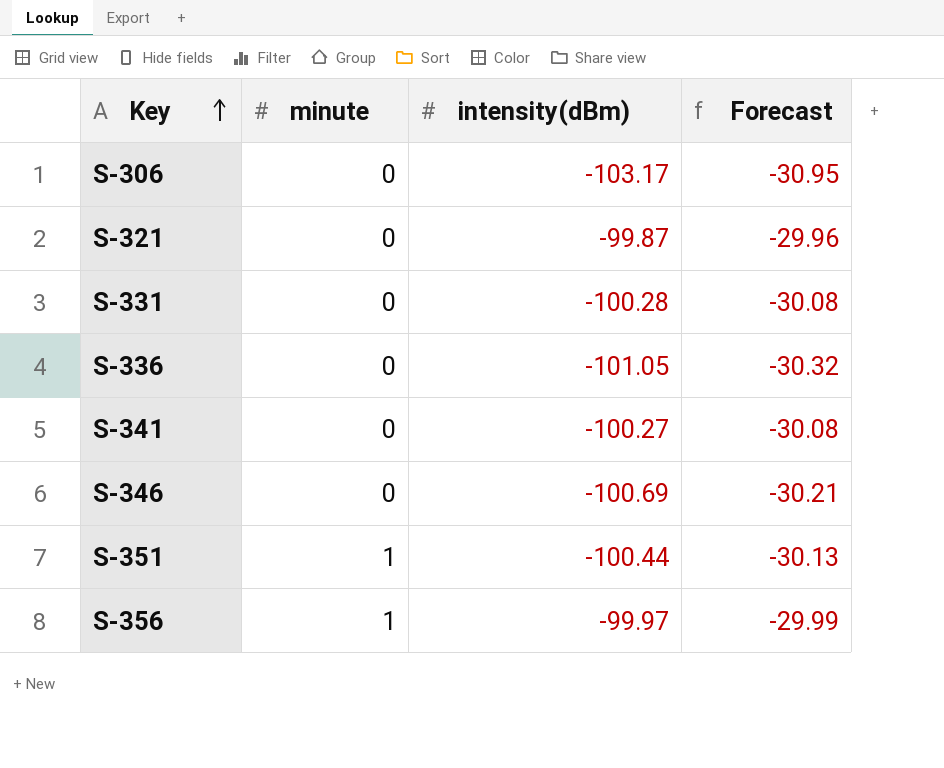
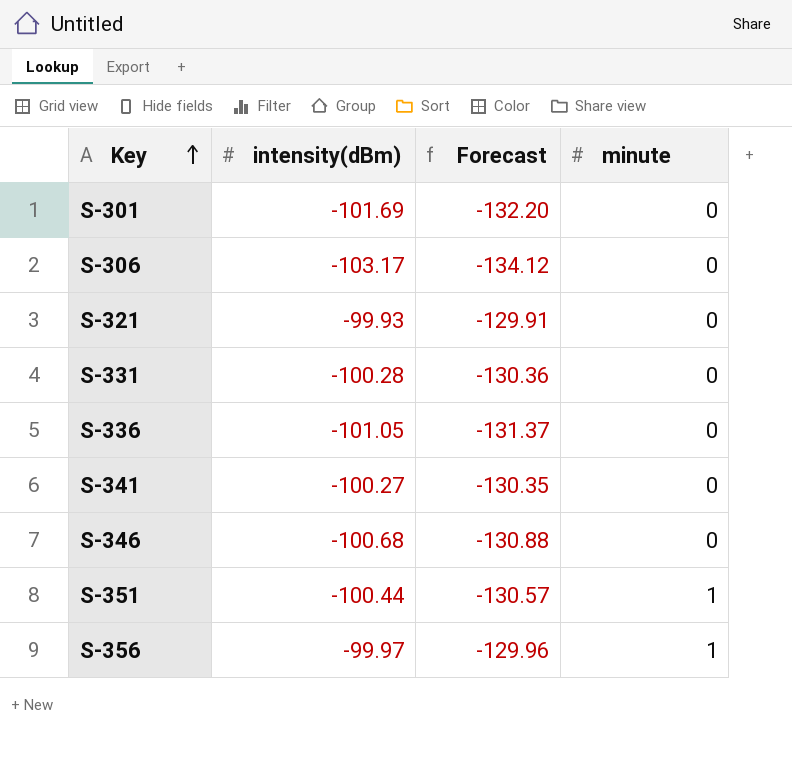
column Forecast | formula: [intensity(dBm)] * 0.3 -> [intensity(dBm)] * 1.3
column minute | position: 2 -> 4
row S-301: none -> -101.69 | -132.20 | 0
S-321 | intensity(dBm): -99.87 -> -99.93
S-346 | intensity(dBm): -100.69 -> -100.68

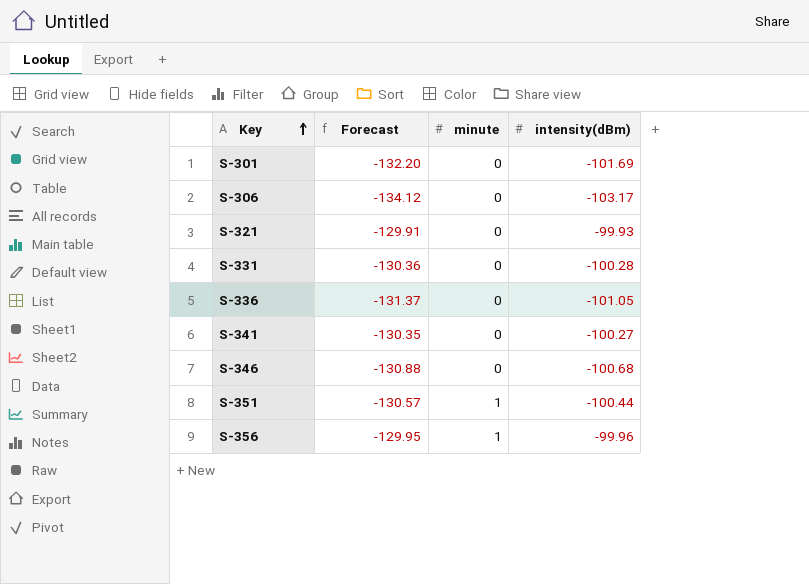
column intensity(dBm) | position: 2 -> 4
S-356 | Forecast: -129.96 -> -129.95
S-356 | intensity(dBm): -99.97 -> -99.96

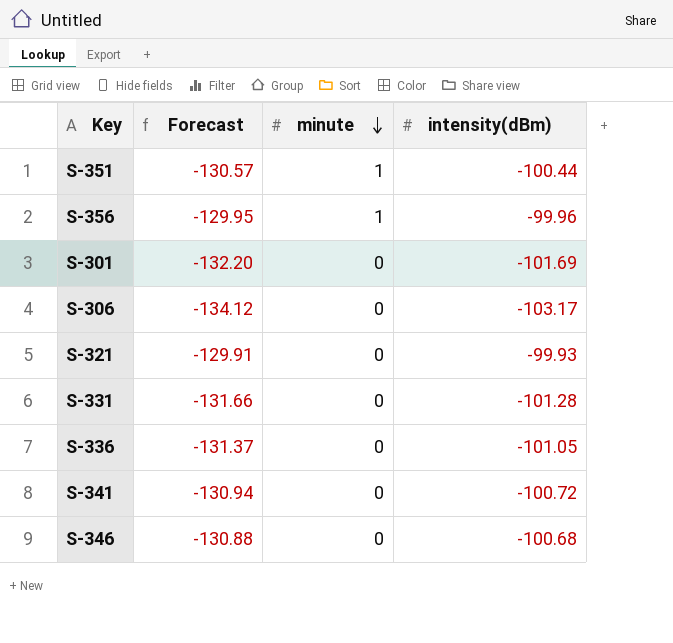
row order: Key ascending -> minute descending
S-331 | Forecast: -130.36 -> -131.66
S-331 | intensity(dBm): -100.28 -> -101.28
S-341 | Forecast: -130.35 -> -130.94
S-341 | intensity(dBm): -100.27 -> -100.72

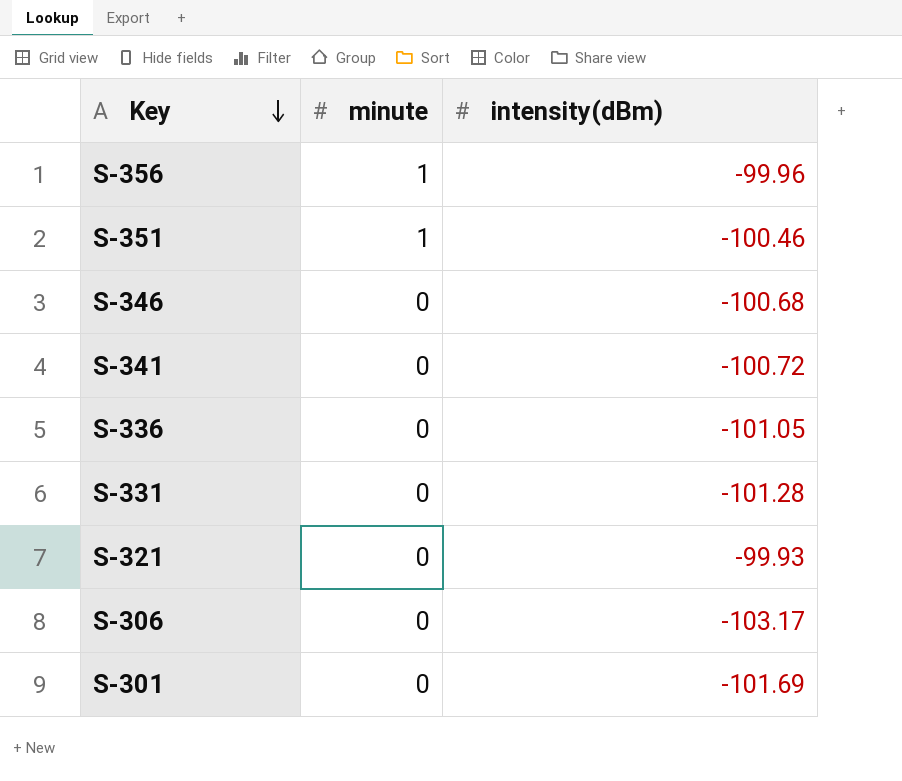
row order: minute descending -> Key descending
column Forecast | formula: [intensity(dBm)] * 1.3 -> none
S-351 | intensity(dBm): -100.44 -> -100.46

